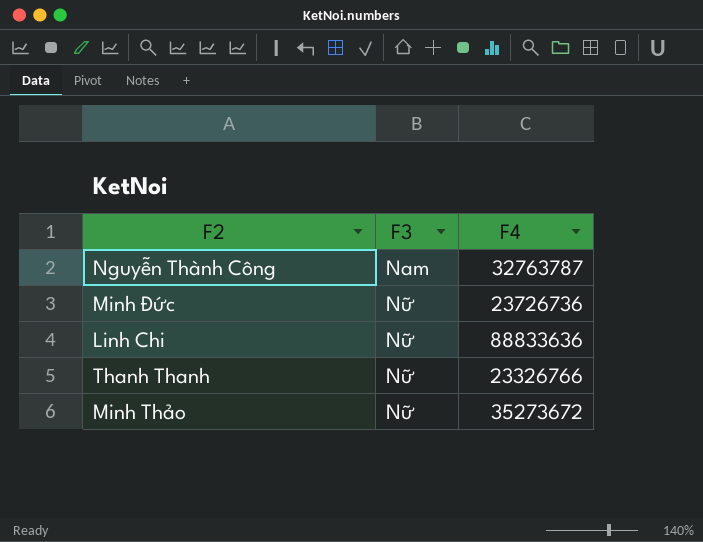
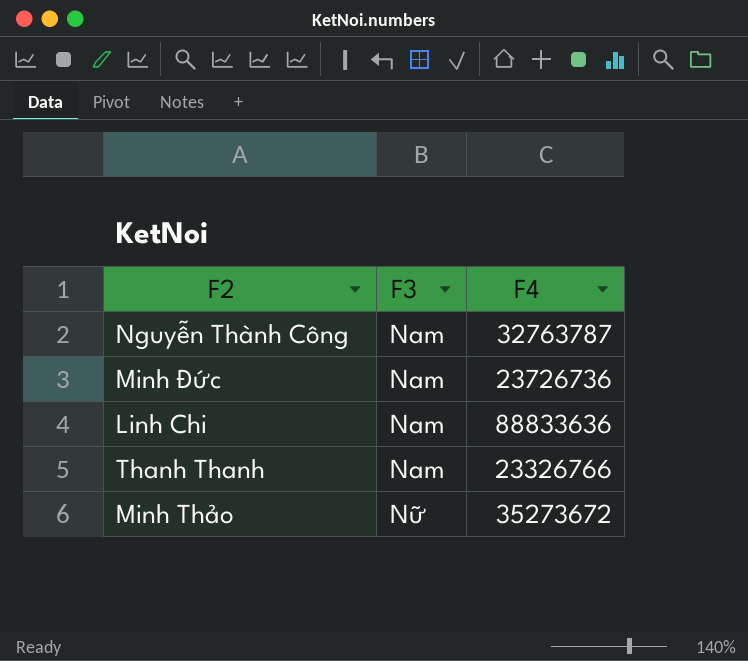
Minh Đức | F3: Nữ -> Nam
Linh Chi | F3: Nữ -> Nam
Thanh Thanh | F3: Nữ -> Nam

